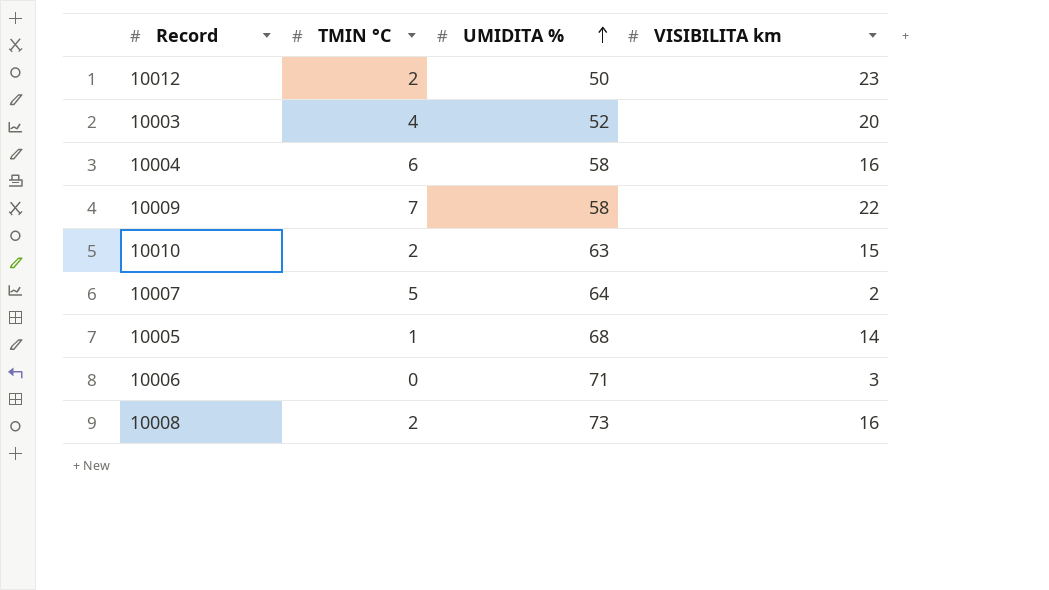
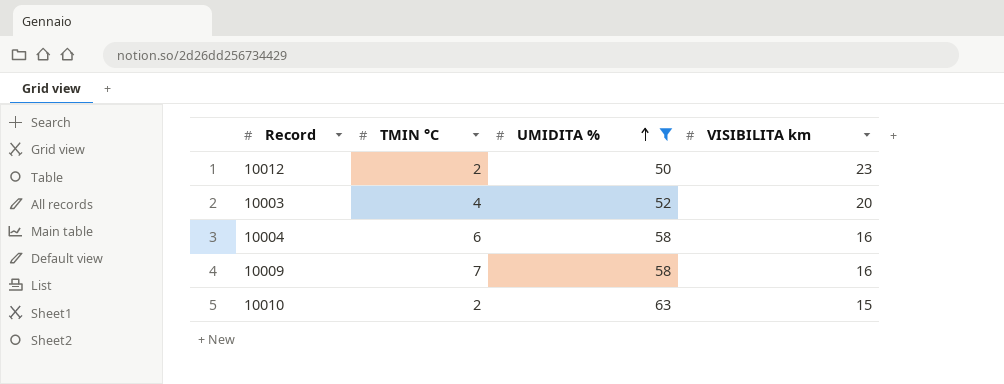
filter: none -> UMIDITA % <= 63
10009 | VISIBILITA km: 22 -> 16

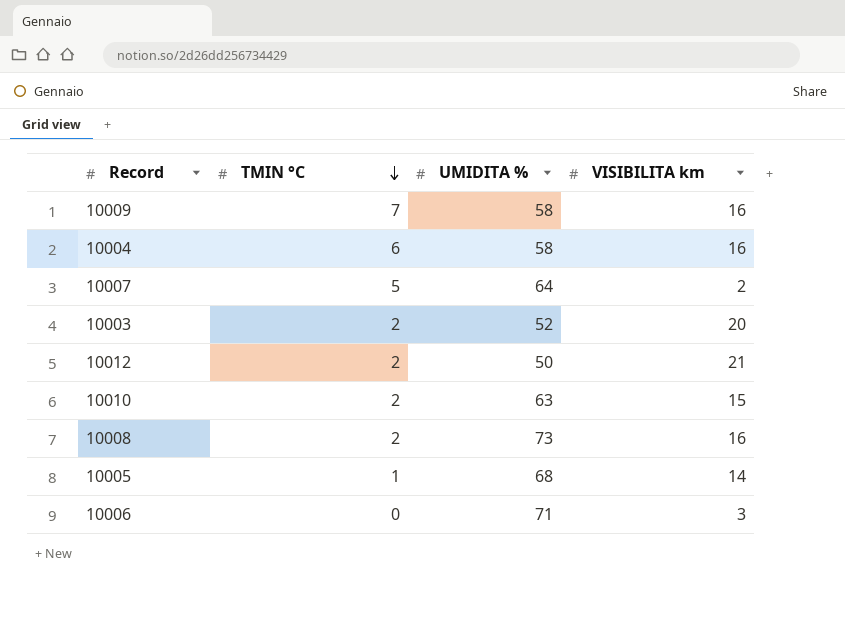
filter: UMIDITA % <= 63 -> none
row order: UMIDITA % ascending -> TMIN °C descending
10003 | TMIN °C: 4 -> 2
10012 | VISIBILITA km: 23 -> 21

